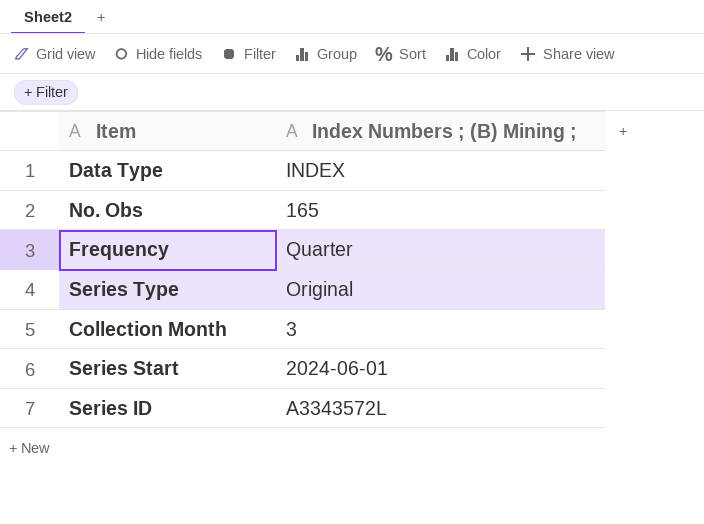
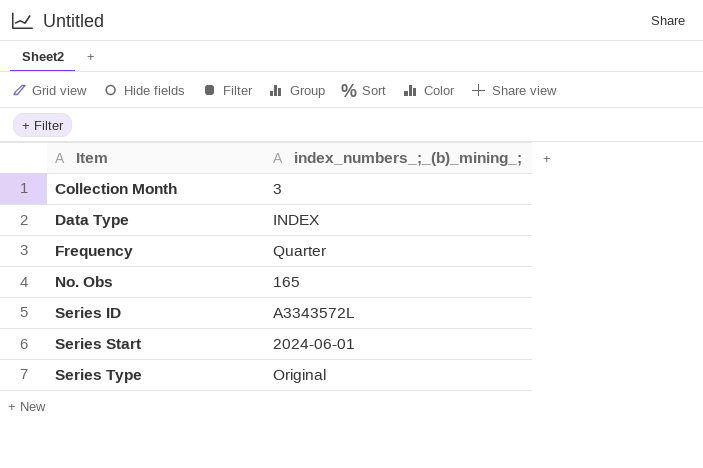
row order: none -> Item ascending
column name: Index Numbers ; (B) Mining ; -> index_numbers_;_(b)_mining_;

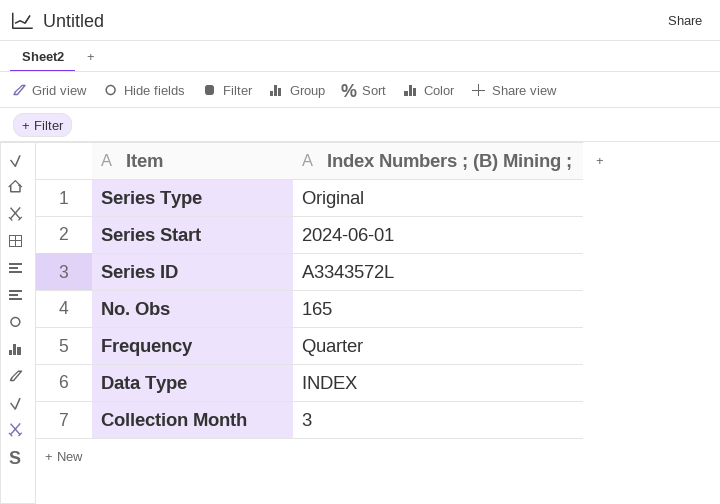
row order: Item ascending -> Item descending
column name: index_numbers_;_(b)_mining_; -> Index Numbers ; (B) Mining ;

